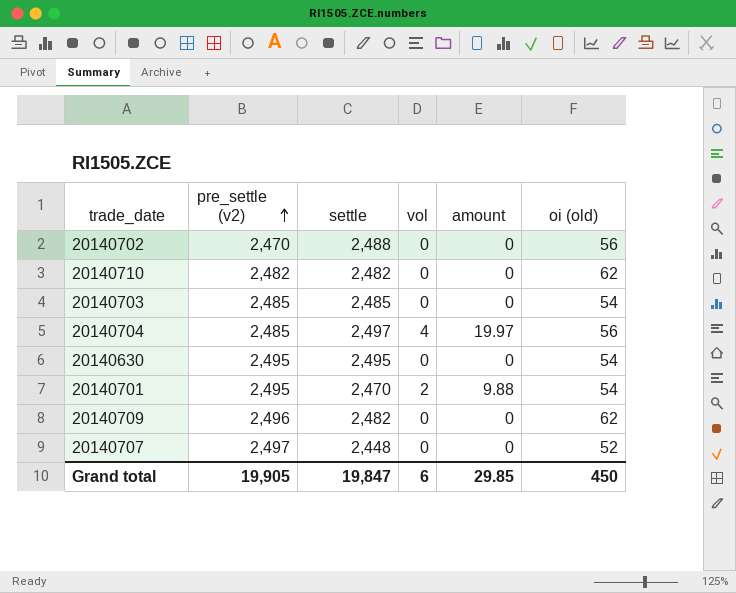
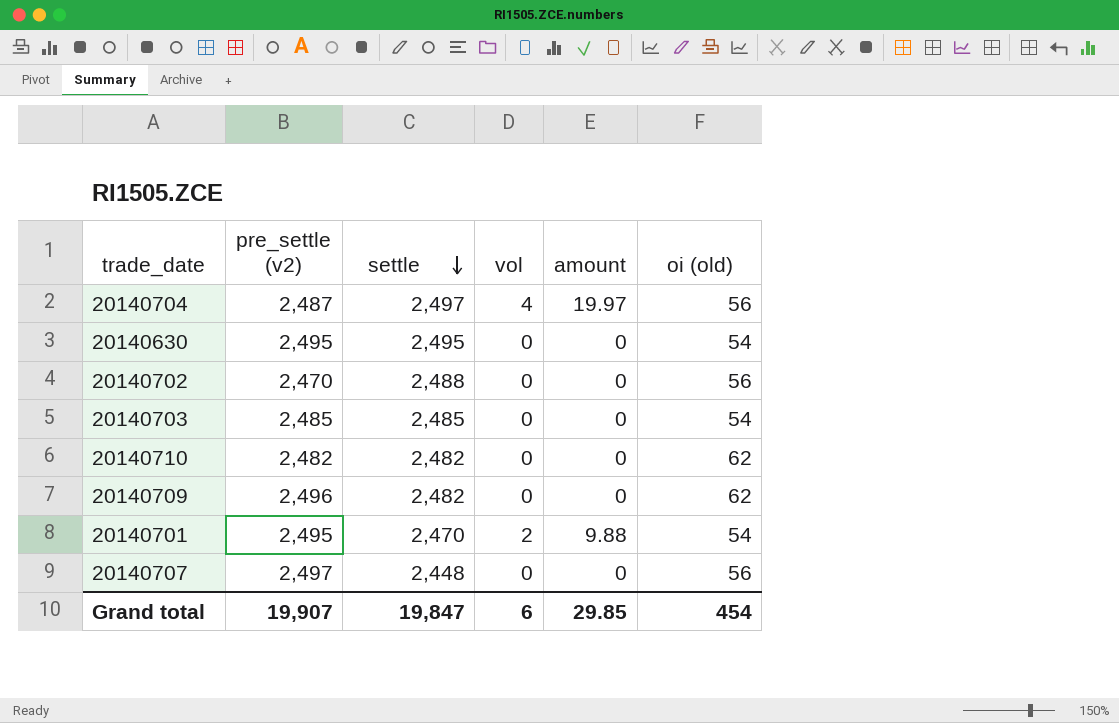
row order: pre_settle (v2) ascending -> settle descending
20140704 | pre_settle (v2): 2,485 -> 2,487
20140707 | oi (old): 52 -> 56
Grand total | pre_settle (v2): 19,905 -> 19,907
Grand total | oi (old): 450 -> 454

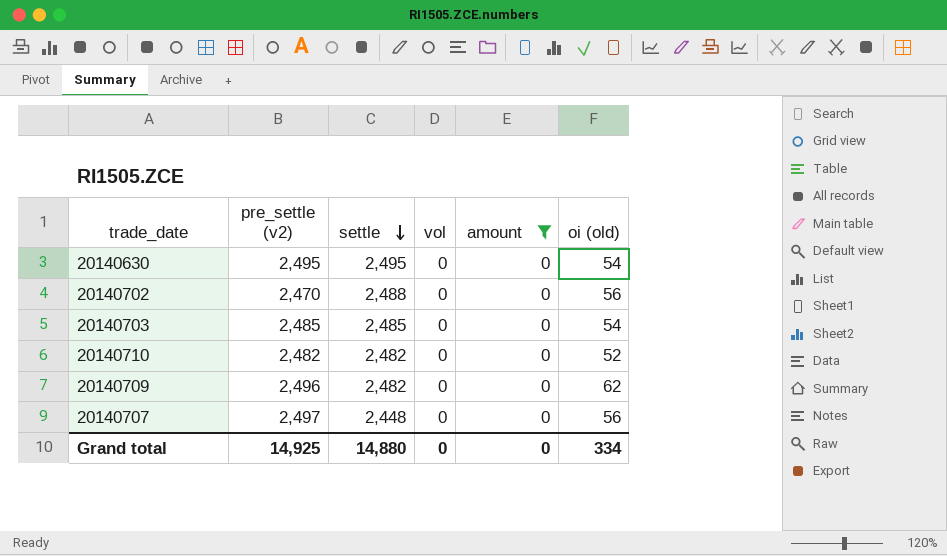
filter: none -> amount = 0
20140710 | oi (old): 62 -> 52
Grand total | pre_settle (v2): 19,907 -> 14,925
Grand total | settle: 19,847 -> 14,880
Grand total | vol: 6 -> 0
Grand total | amount: 29.85 -> 0
Grand total | oi (old): 454 -> 334

